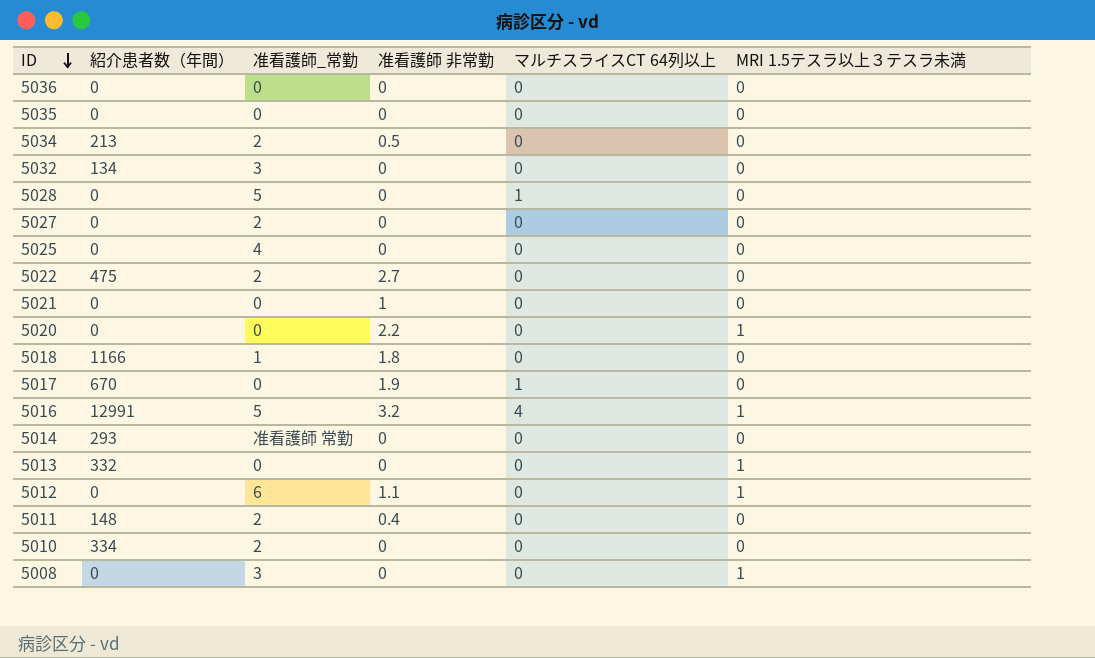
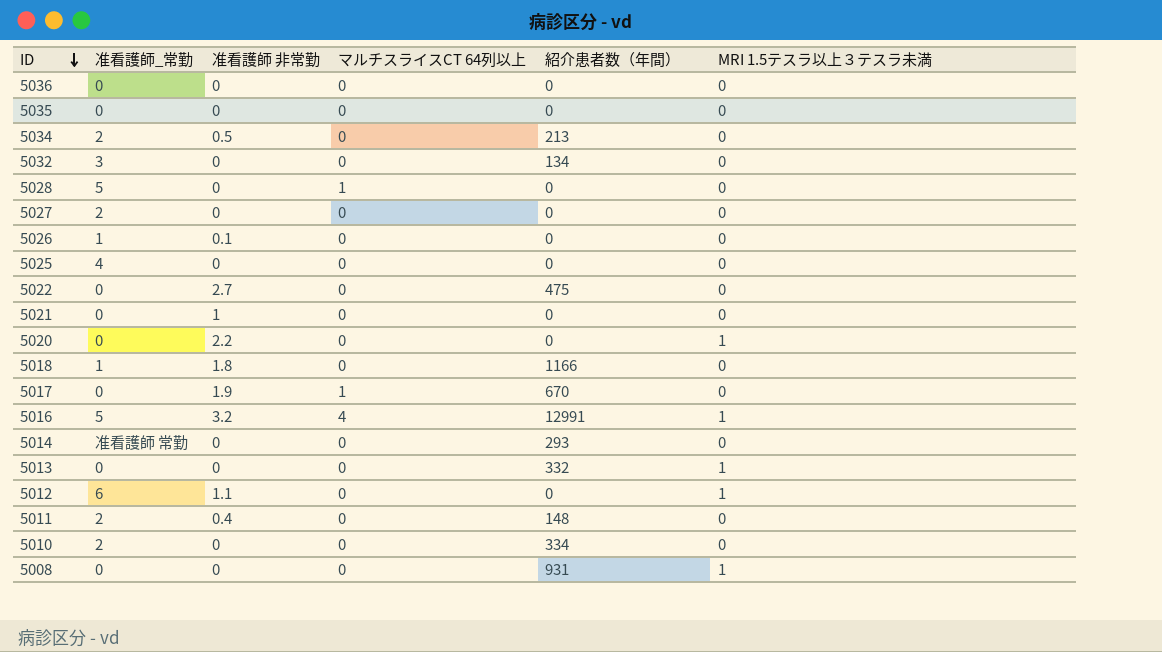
column 紹介患者数（年間） | position: 2 -> 5
row 5026: none -> 1 | 0.1 | 0 | 0 | 0
5022 | 准看護師_常勤: 2 -> 0
5008 | 准看護師_常勤: 3 -> 0
5008 | 紹介患者数（年間）: 0 -> 931

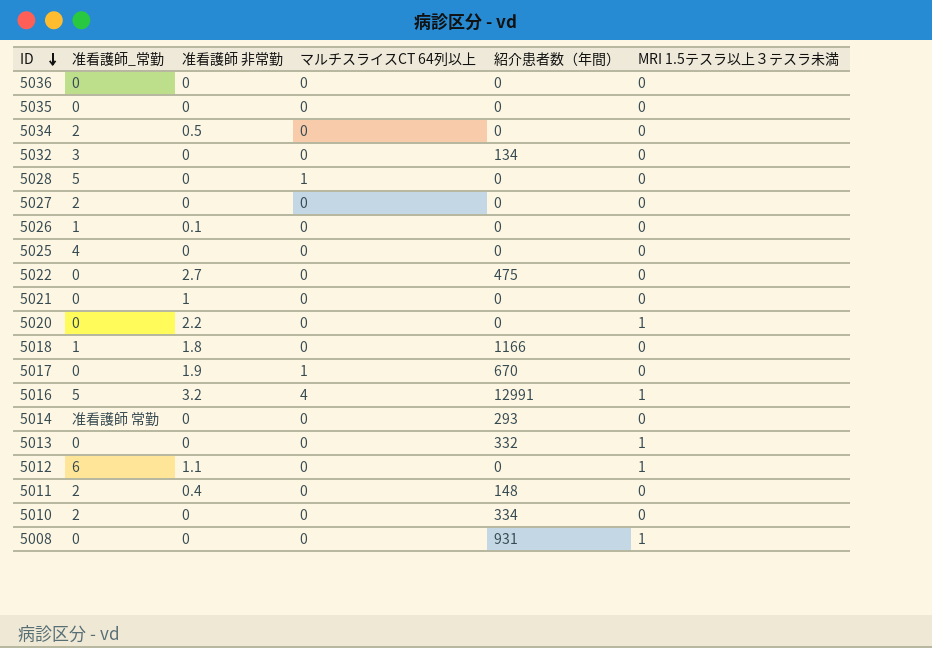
5034 | 紹介患者数（年間）: 213 -> 0

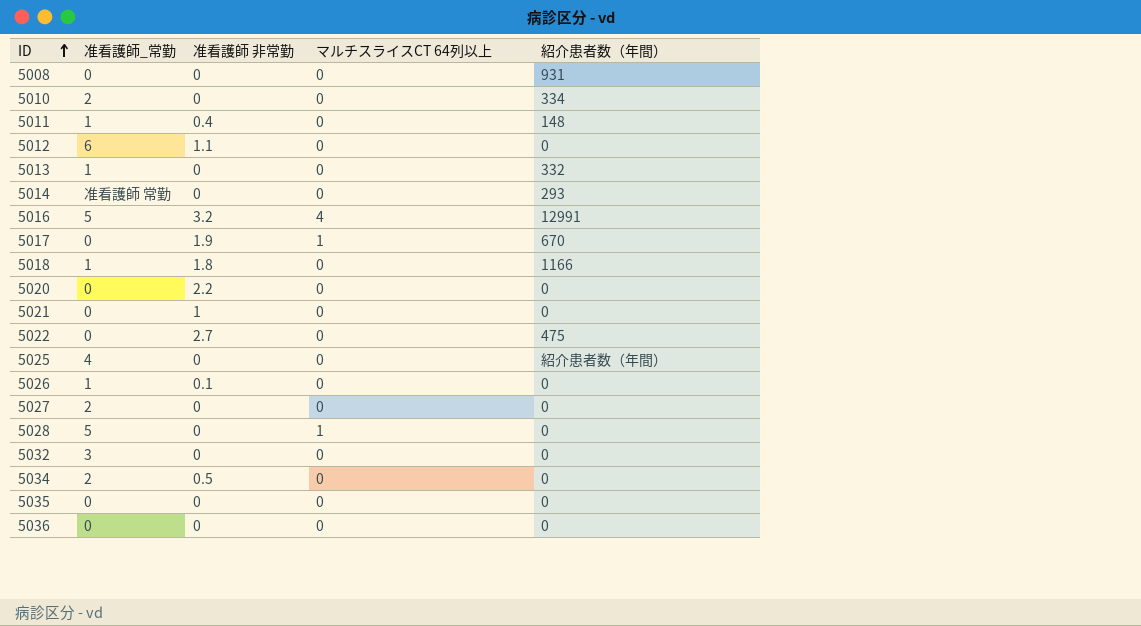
row order: ID descending -> ID ascending
column MRI 1.5テスラ以上３テスラ未満 | position: 6 -> none
5011 | 准看護師_常勤: 2 -> 1
5013 | 准看護師_常勤: 0 -> 1
5025 | 紹介患者数（年間）: 0 -> 紹介患者数（年間）
5032 | 紹介患者数（年間）: 134 -> 0

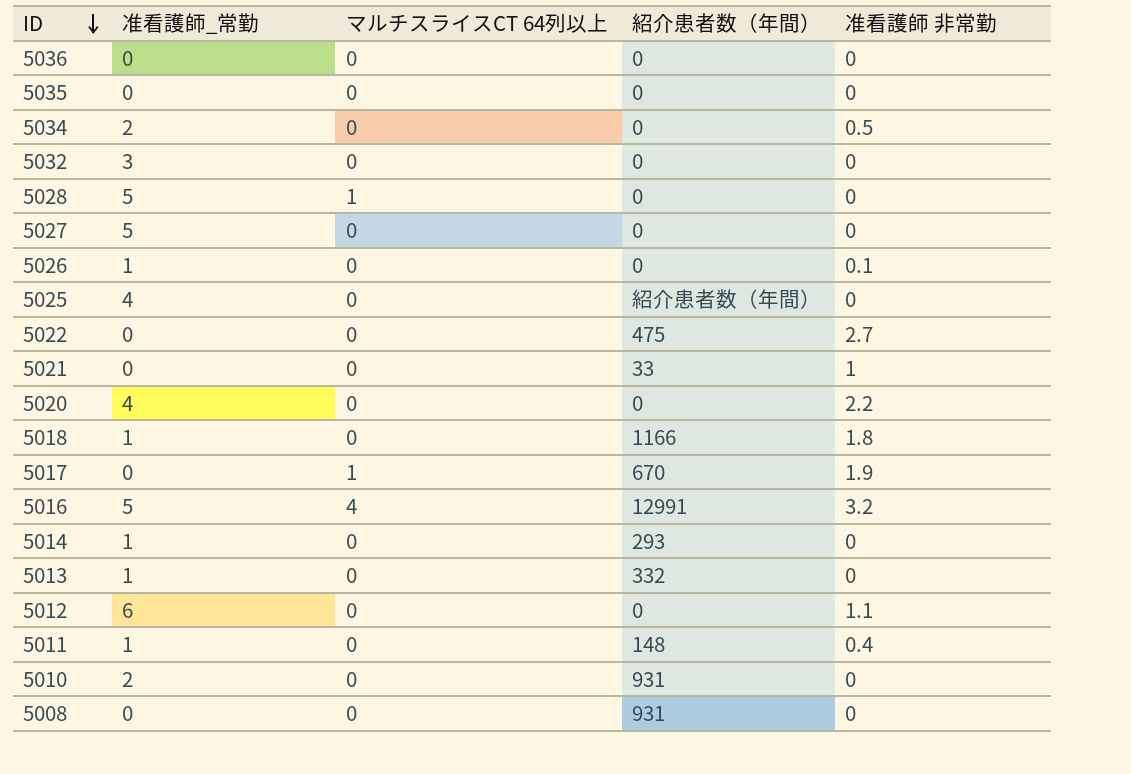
row order: ID ascending -> ID descending
column 准看護師 非常勤 | position: 3 -> 5
5027 | 准看護師_常勤: 2 -> 5
5021 | 紹介患者数（年間）: 0 -> 33
5020 | 准看護師_常勤: 0 -> 4
5014 | 准看護師_常勤: 准看護師 常勤 -> 1
5010 | 紹介患者数（年間）: 334 -> 931

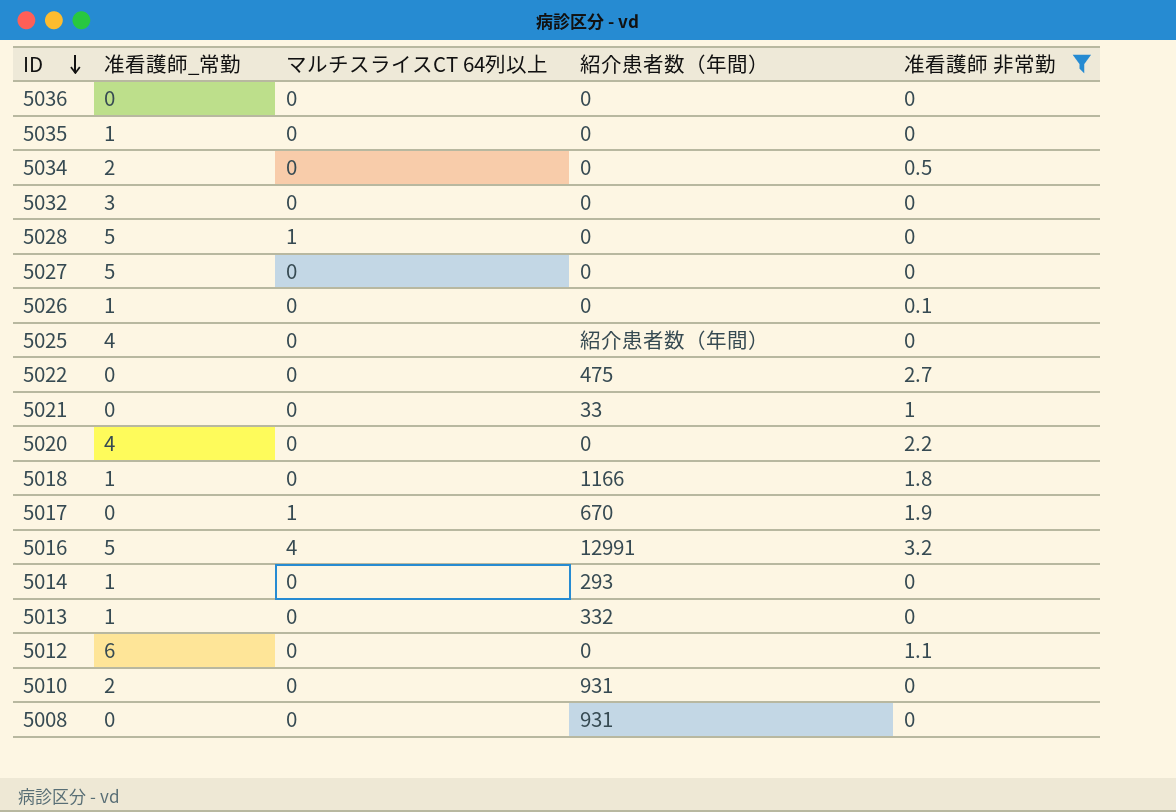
filter: none -> 准看護師 非常勤 != 0.4
5035 | 准看護師_常勤: 0 -> 1

